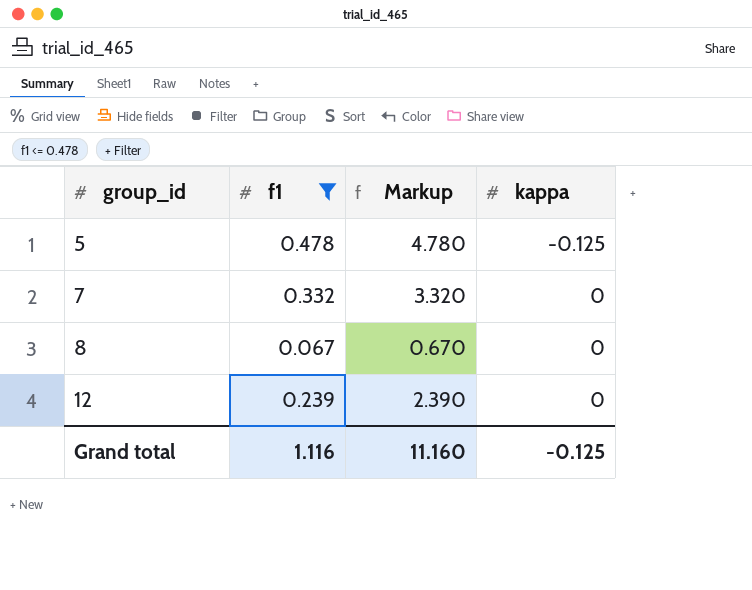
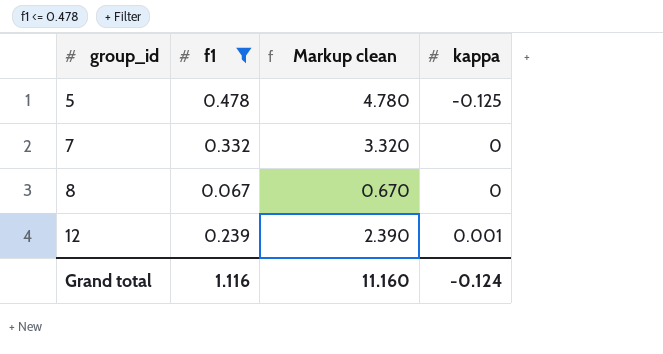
column name: Markup -> Markup clean
12 | kappa: 0 -> 0.001
Grand total | kappa: -0.125 -> -0.124

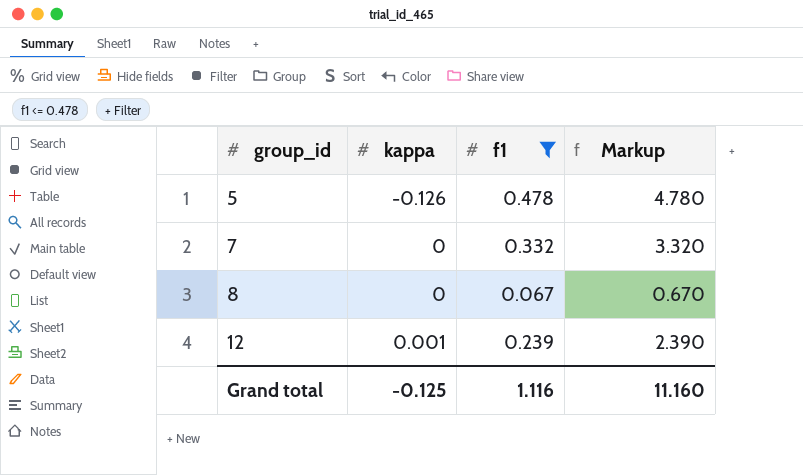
column kappa | position: 4 -> 2
column name: Markup clean -> Markup
5 | kappa: -0.125 -> -0.126
Grand total | kappa: -0.124 -> -0.125

